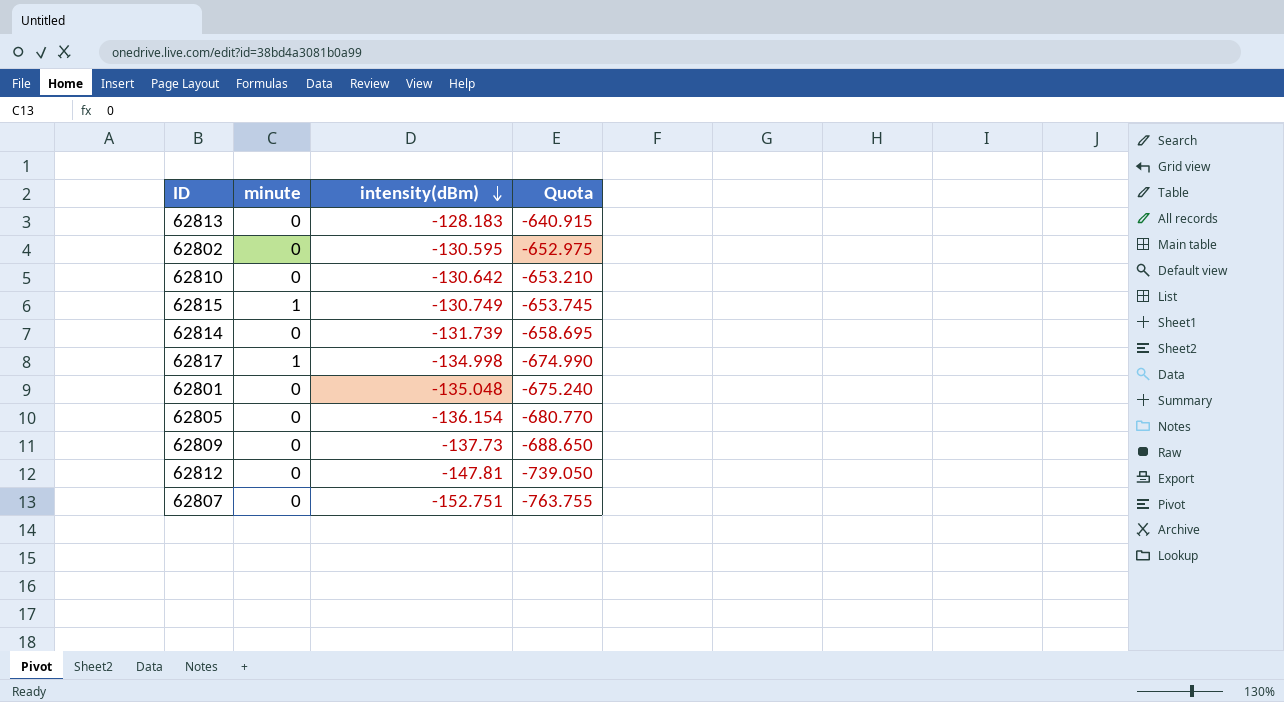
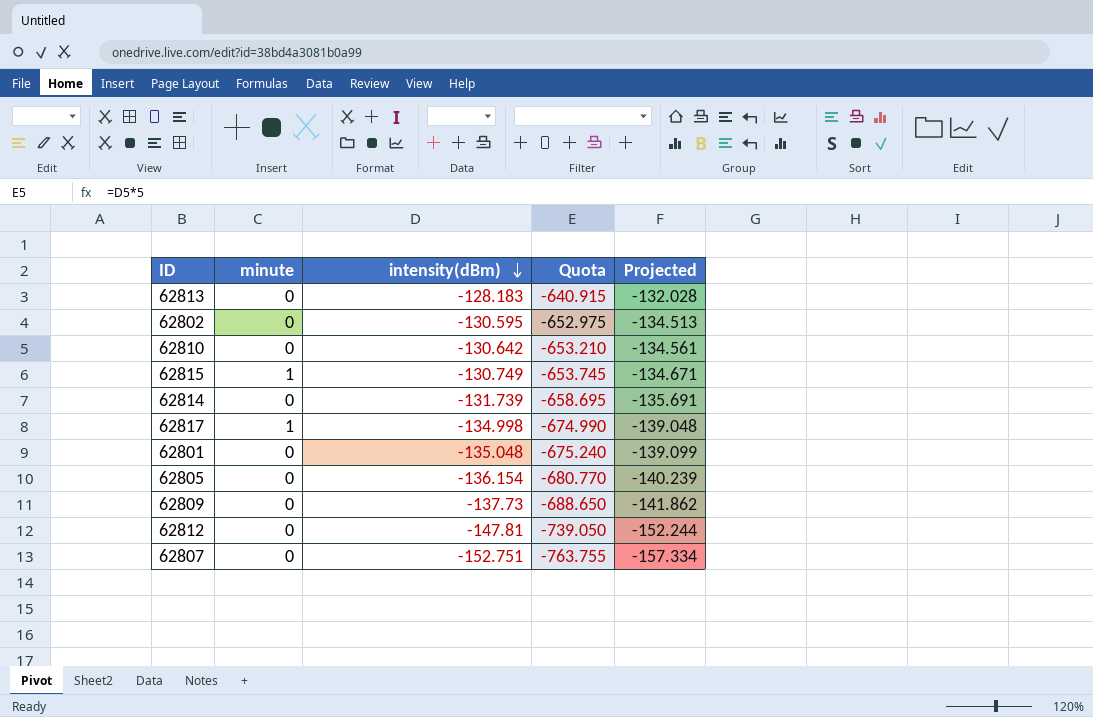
column Projected | formula: none -> [intensity(dBm)] * 1.03

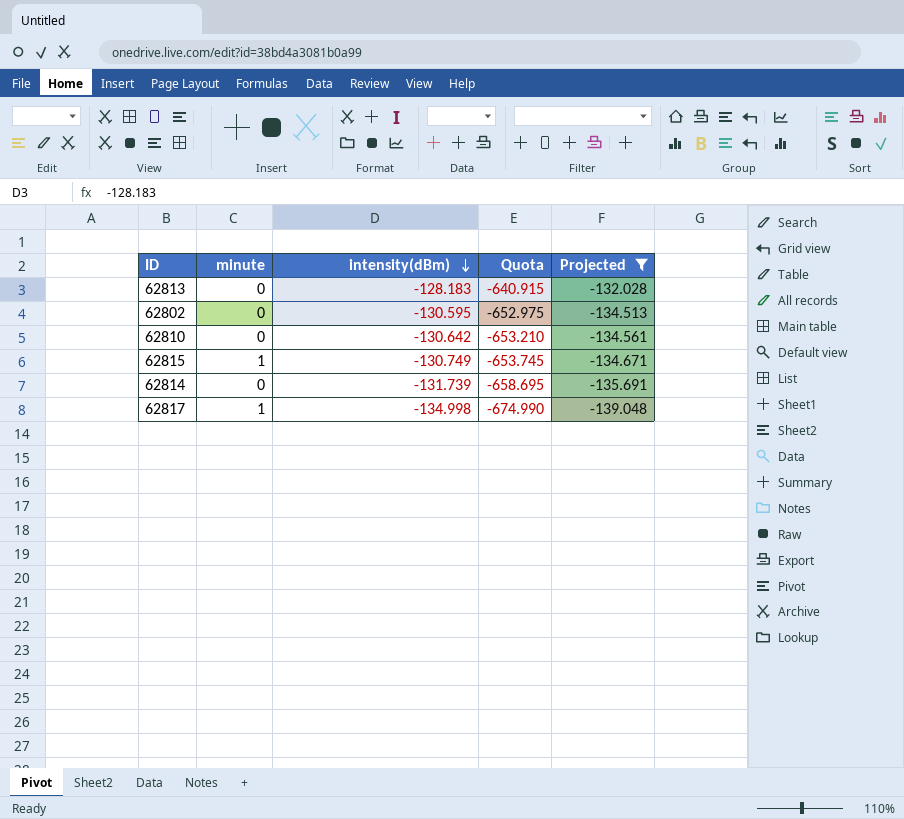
filter: none -> Projected >= -139.048

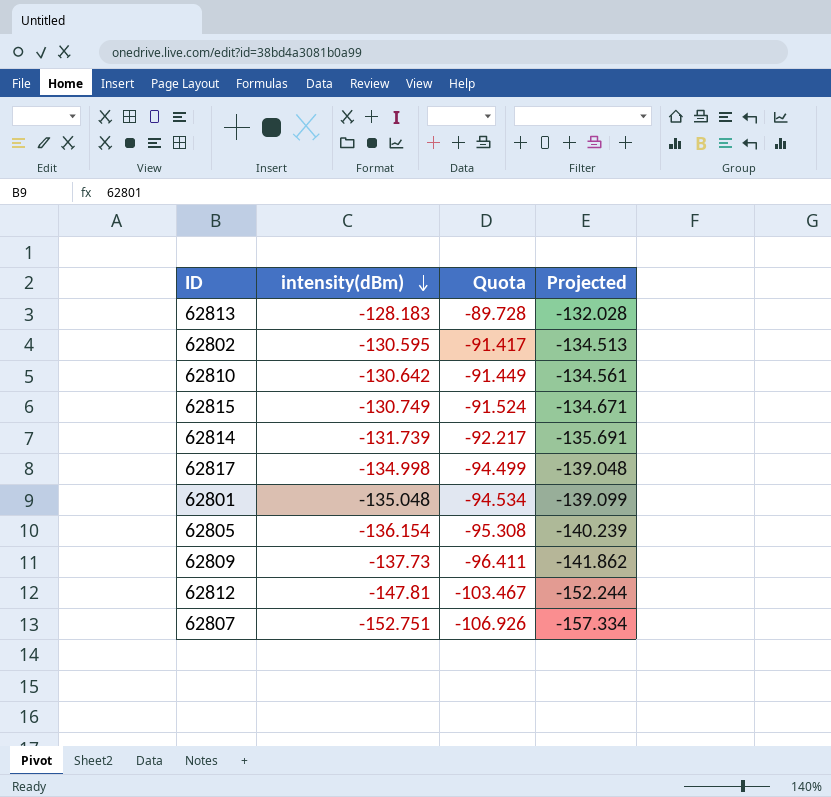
filter: Projected >= -139.048 -> none
column minute | position: 2 -> none
column Quota | formula: [intensity(dBm)] * 5 -> [intensity(dBm)] * 0.7

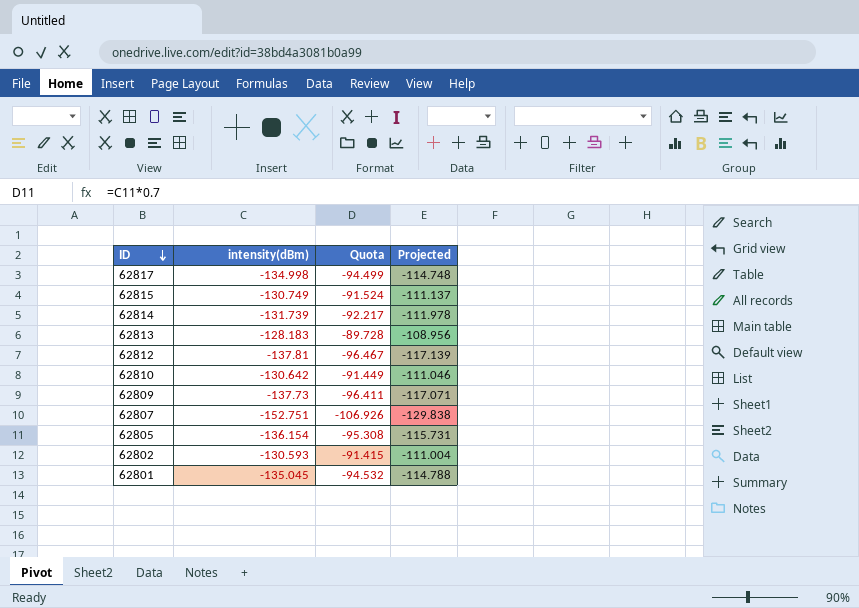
row order: intensity(dBm) descending -> ID descending
column Projected | formula: [intensity(dBm)] * 1.03 -> [intensity(dBm)] * 0.85
62812 | intensity(dBm): -147.81 -> -137.81
62812 | Quota: -103.467 -> -96.467
62802 | intensity(dBm): -130.595 -> -130.593
62802 | Quota: -91.417 -> -91.415
62801 | intensity(dBm): -135.048 -> -135.045
62801 | Quota: -94.534 -> -94.532

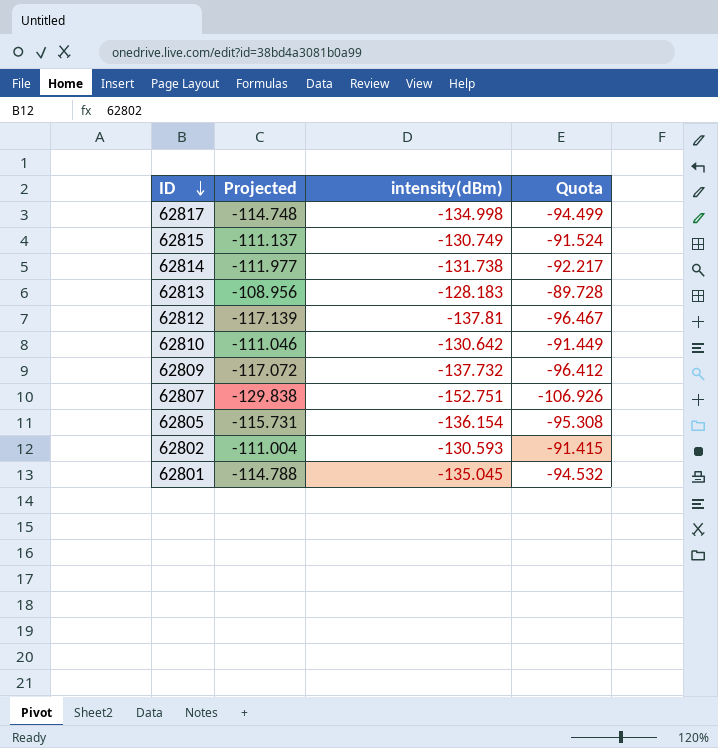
column Projected | position: 4 -> 2
62814 | Projected: -111.978 -> -111.977
62814 | intensity(dBm): -131.739 -> -131.738
62809 | Projected: -117.071 -> -117.072
62809 | intensity(dBm): -137.73 -> -137.732
62809 | Quota: -96.411 -> -96.412

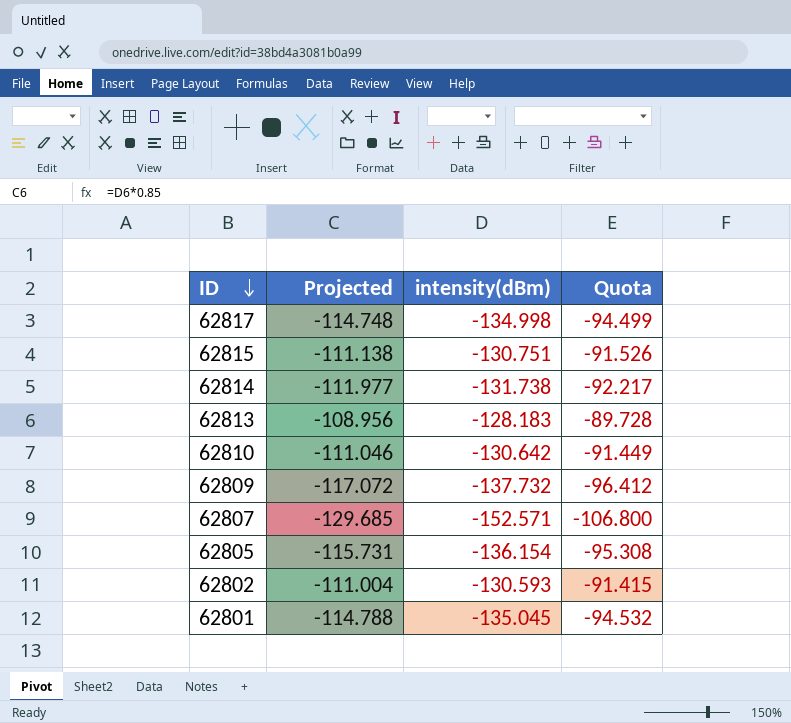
row 62812: -117.139 | -137.81 | -96.467 -> none
62815 | Projected: -111.137 -> -111.138
62815 | intensity(dBm): -130.749 -> -130.751
62815 | Quota: -91.524 -> -91.526
62807 | Projected: -129.838 -> -129.685
62807 | intensity(dBm): -152.751 -> -152.571
62807 | Quota: -106.926 -> -106.800

